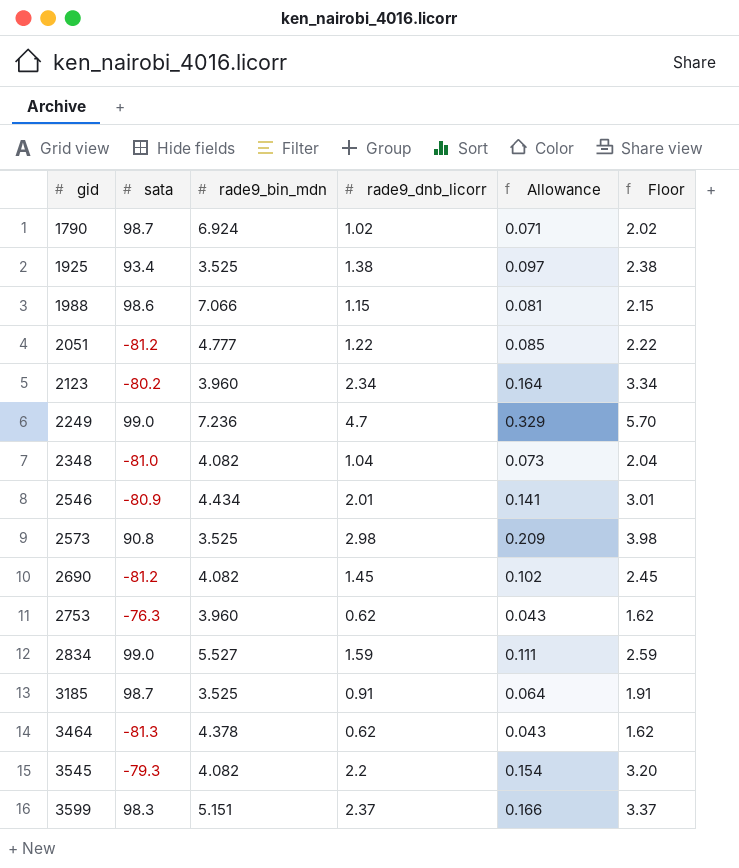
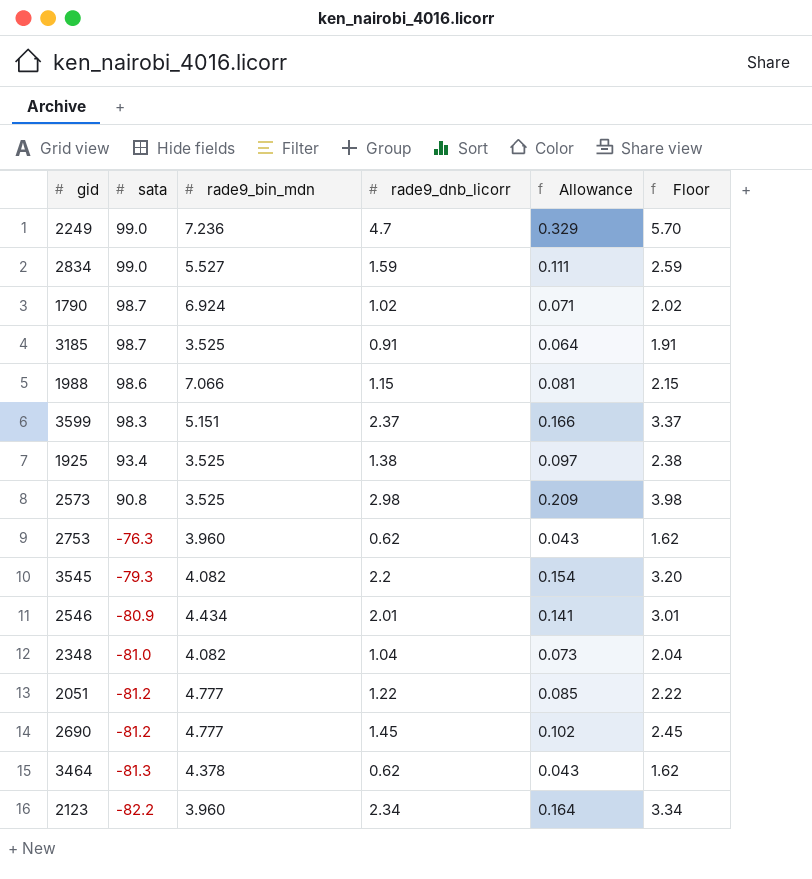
row order: gid ascending -> sata descending
2690 | rade9_bin_mdn: 4.082 -> 4.777
2123 | sata: -80.2 -> -82.2

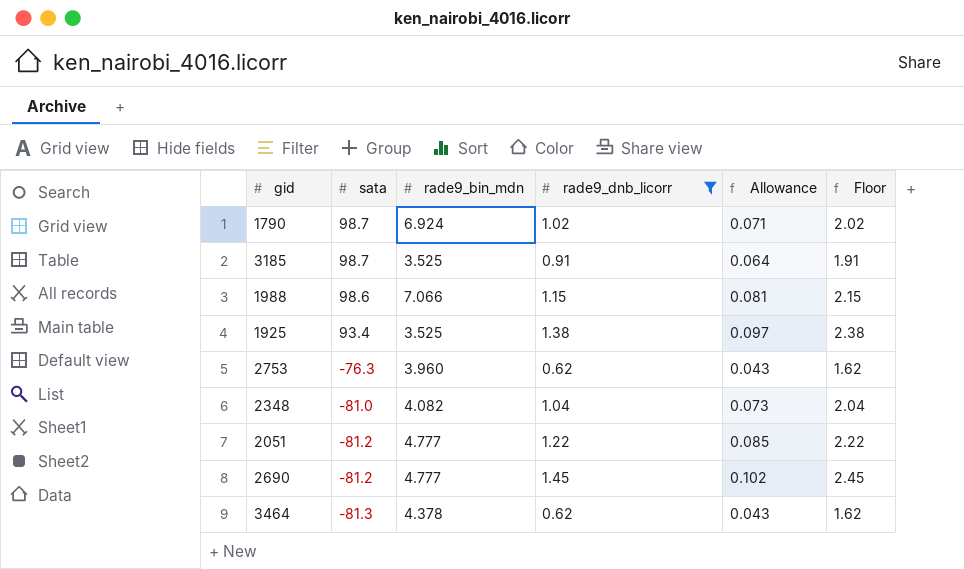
filter: none -> rade9_dnb_licorr <= 1.45

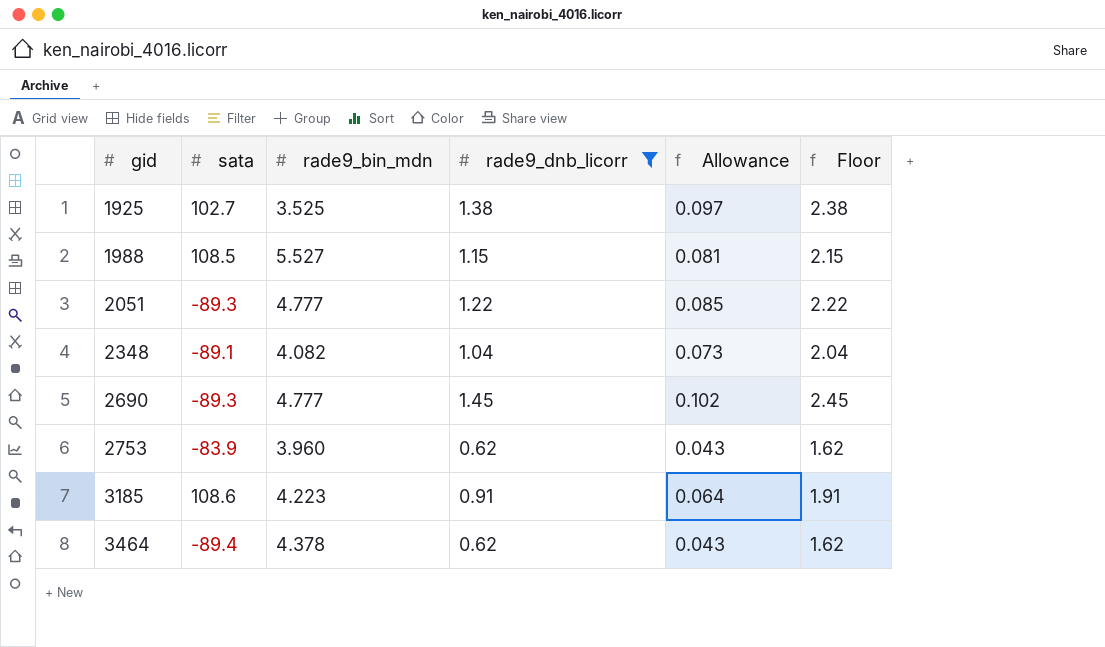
row order: sata descending -> gid ascending
row 1790: 98.7 | 6.924 | 1.02 | 0.071 | 2.02 -> none
1925 | sata: 93.4 -> 102.7
1988 | sata: 98.6 -> 108.5
1988 | rade9_bin_mdn: 7.066 -> 5.527
2051 | sata: -81.2 -> -89.3
2348 | sata: -81.0 -> -89.1
2690 | sata: -81.2 -> -89.3
2753 | sata: -76.3 -> -83.9
3185 | sata: 98.7 -> 108.6
3185 | rade9_bin_mdn: 3.525 -> 4.223
3464 | sata: -81.3 -> -89.4

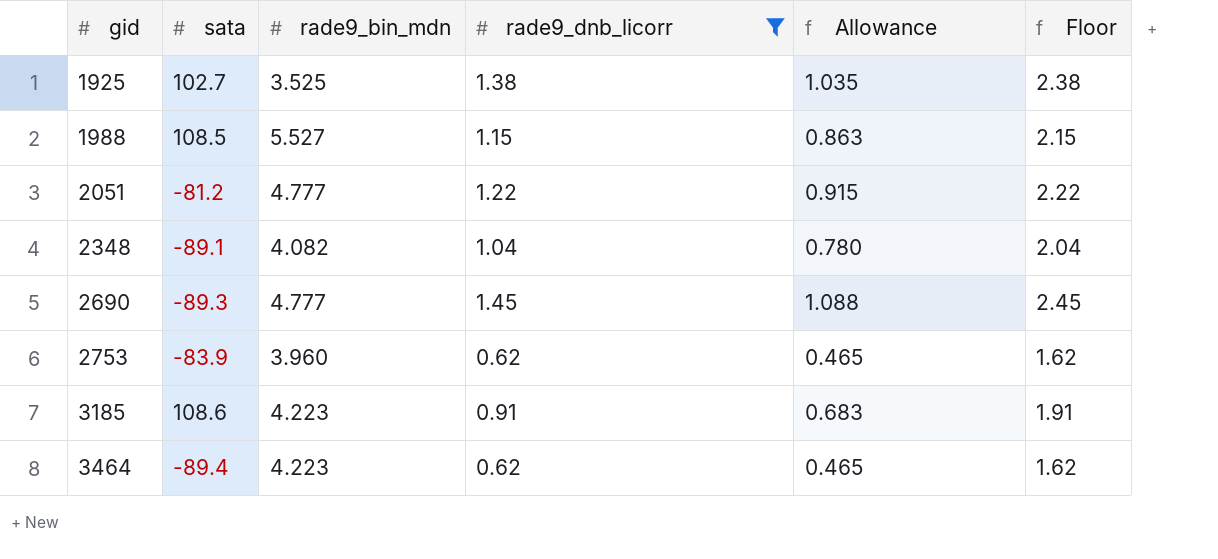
column Allowance | formula: [rade9_dnb_licorr] * 0.07 -> [rade9_dnb_licorr] * 0.75
2051 | sata: -89.3 -> -81.2
3464 | rade9_bin_mdn: 4.378 -> 4.223

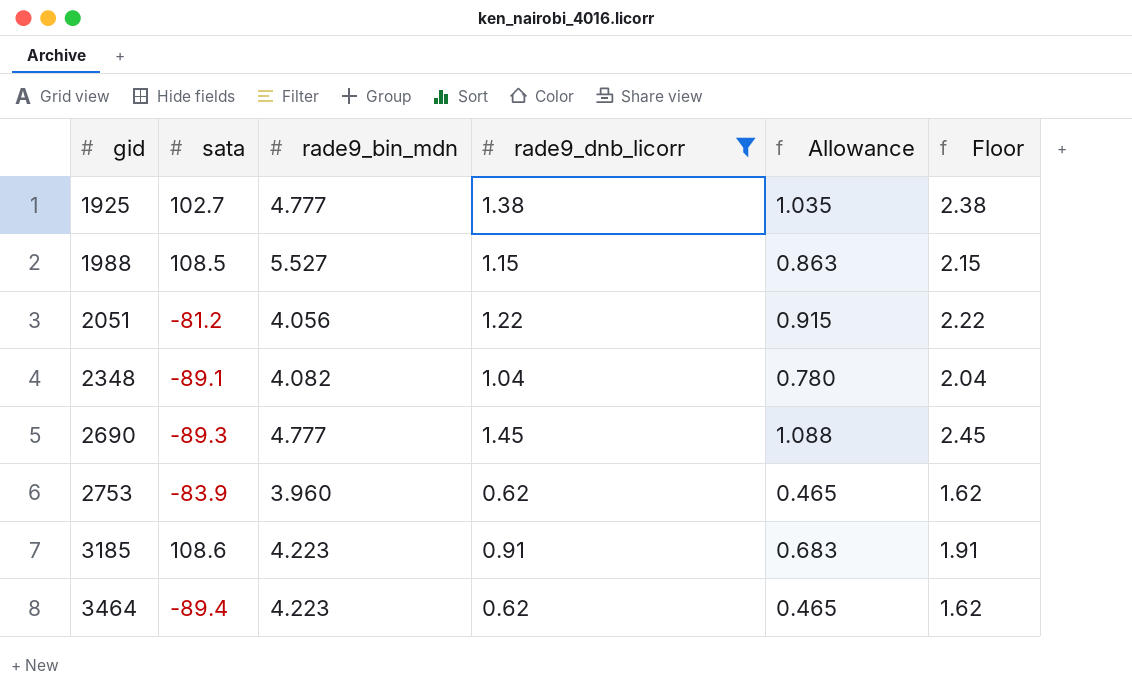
1925 | rade9_bin_mdn: 3.525 -> 4.777
2051 | rade9_bin_mdn: 4.777 -> 4.056

